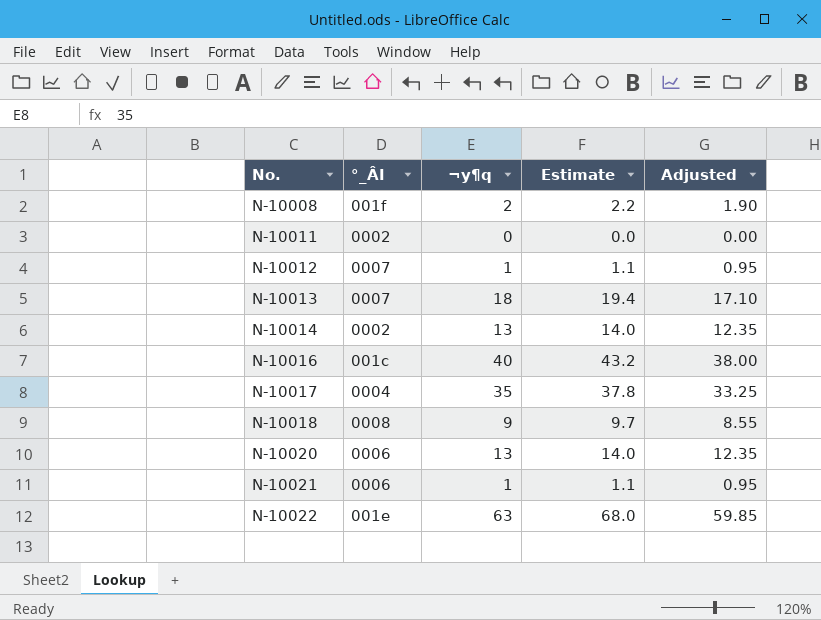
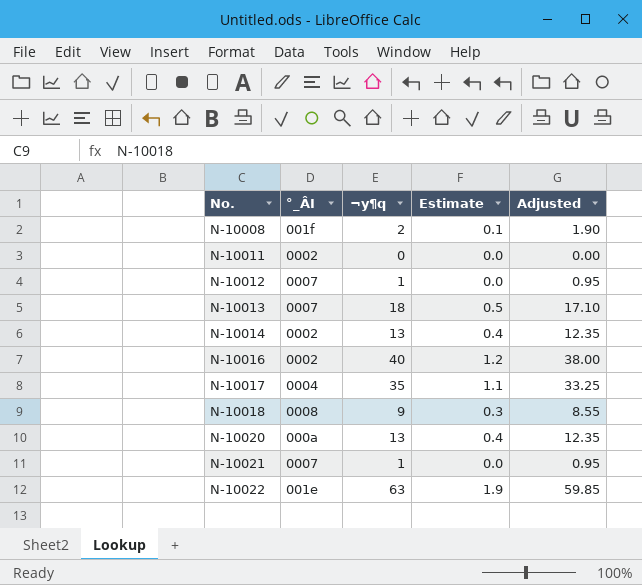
column Estimate | formula: [¬y¶q] * 1.08 -> [¬y¶q] * 0.03
N-10016 | °_ÂI: 001c -> 0002
N-10020 | °_ÂI: 0006 -> 000a
N-10021 | °_ÂI: 0006 -> 0007

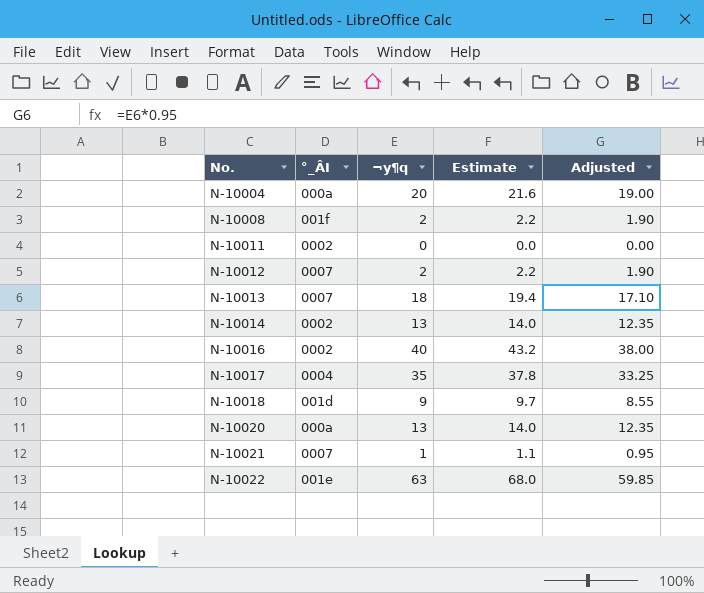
column Estimate | formula: [¬y¶q] * 0.03 -> [¬y¶q] * 1.08
row N-10004: none -> 000a | 20 | 21.6 | 19.00
N-10012 | ¬y¶q: 1 -> 2
N-10012 | Adjusted: 0.95 -> 1.90
N-10018 | °_ÂI: 0008 -> 001d

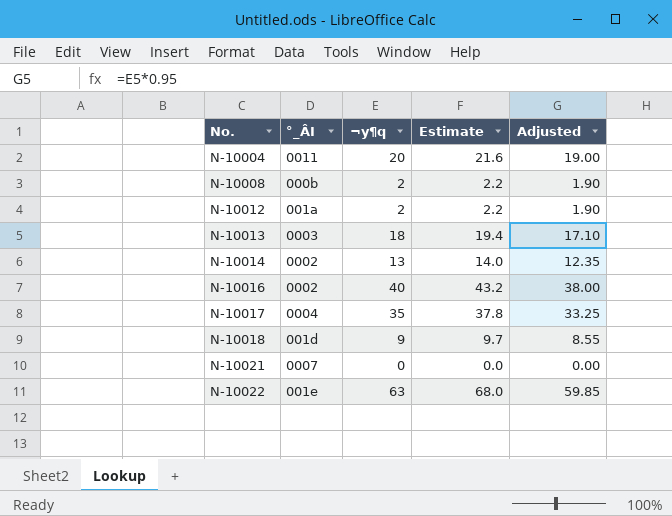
row N-10011: 0002 | 0 | 0.0 | 0.00 -> none
row N-10020: 000a | 13 | 14.0 | 12.35 -> none
N-10004 | °_ÂI: 000a -> 0011
N-10008 | °_ÂI: 001f -> 000b
N-10012 | °_ÂI: 0007 -> 001a
N-10013 | °_ÂI: 0007 -> 0003
N-10021 | ¬y¶q: 1 -> 0
N-10021 | Estimate: 1.1 -> 0.0
N-10021 | Adjusted: 0.95 -> 0.00

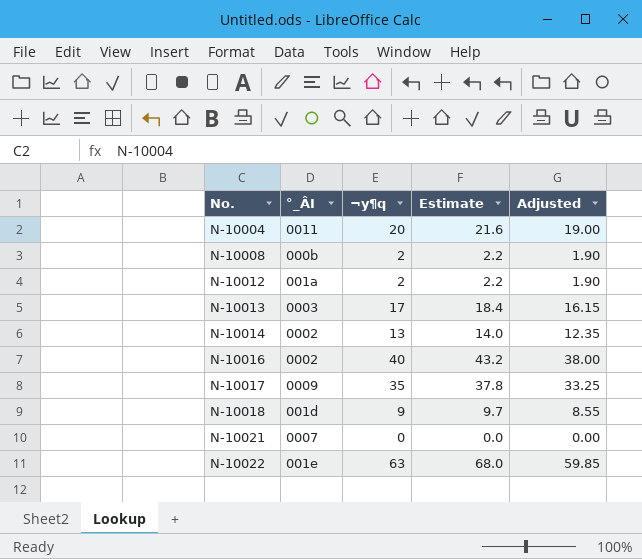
N-10013 | ¬y¶q: 18 -> 17
N-10013 | Estimate: 19.4 -> 18.4
N-10013 | Adjusted: 17.10 -> 16.15
N-10017 | °_ÂI: 0004 -> 0009

